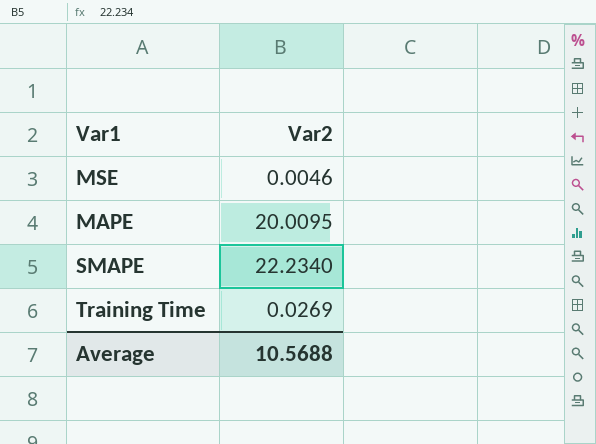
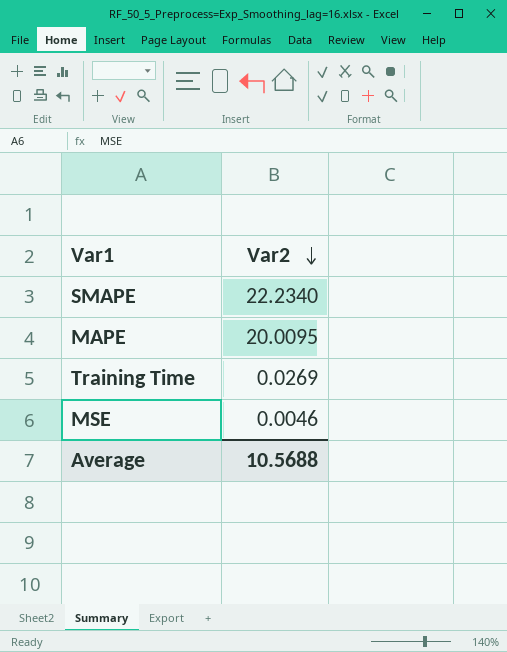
row order: none -> Var2 descending

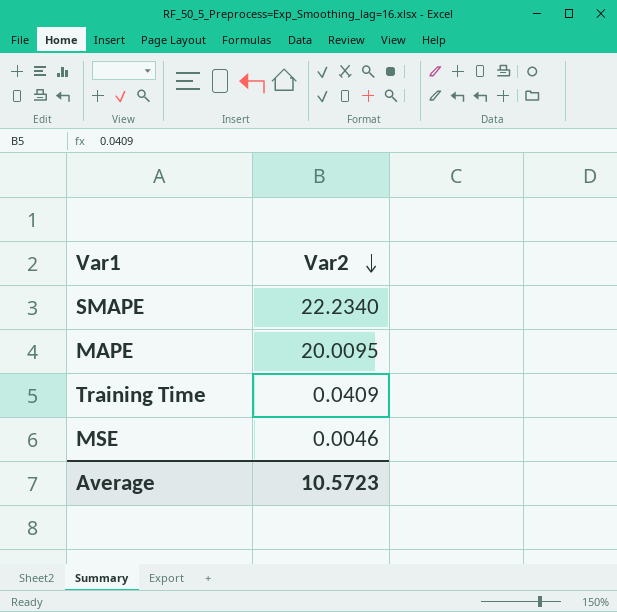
Training Time | Var2: 0.0269 -> 0.0409
Average | Var2: 10.5688 -> 10.5723

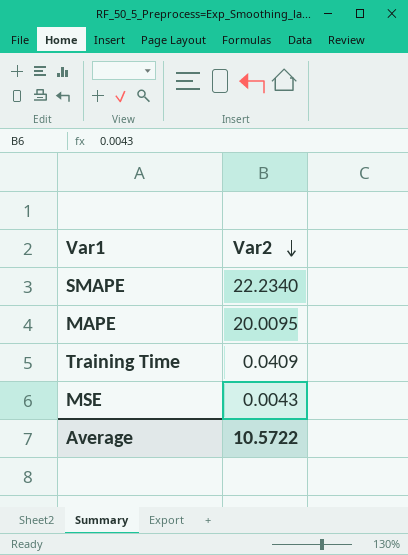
MSE | Var2: 0.0046 -> 0.0043
Average | Var2: 10.5723 -> 10.5722

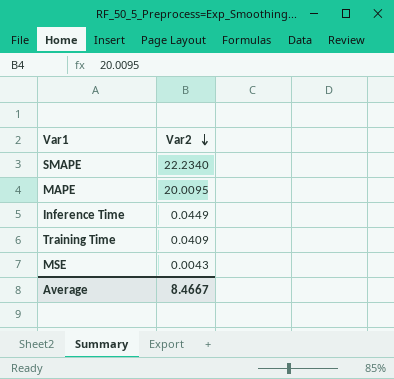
row Inference Time: none -> 0.0449
Average | Var2: 10.5722 -> 8.4667

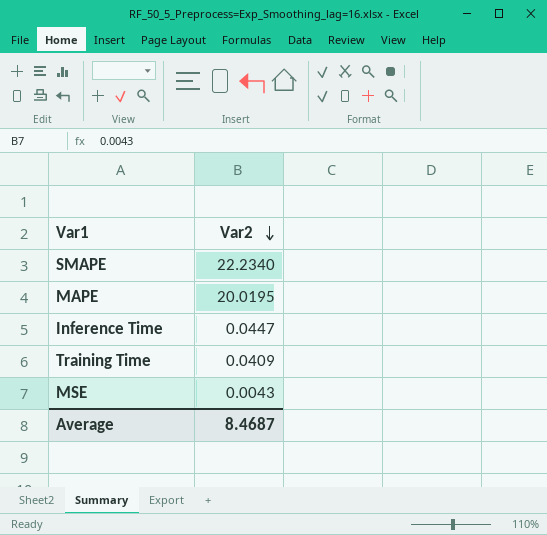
MAPE | Var2: 20.0095 -> 20.0195
Inference Time | Var2: 0.0449 -> 0.0447
Average | Var2: 8.4667 -> 8.4687

